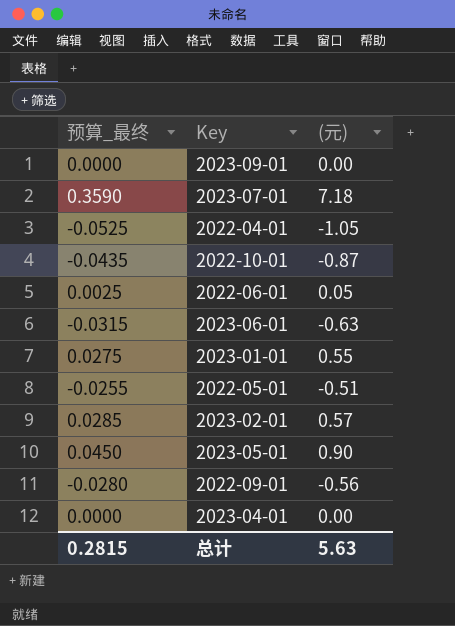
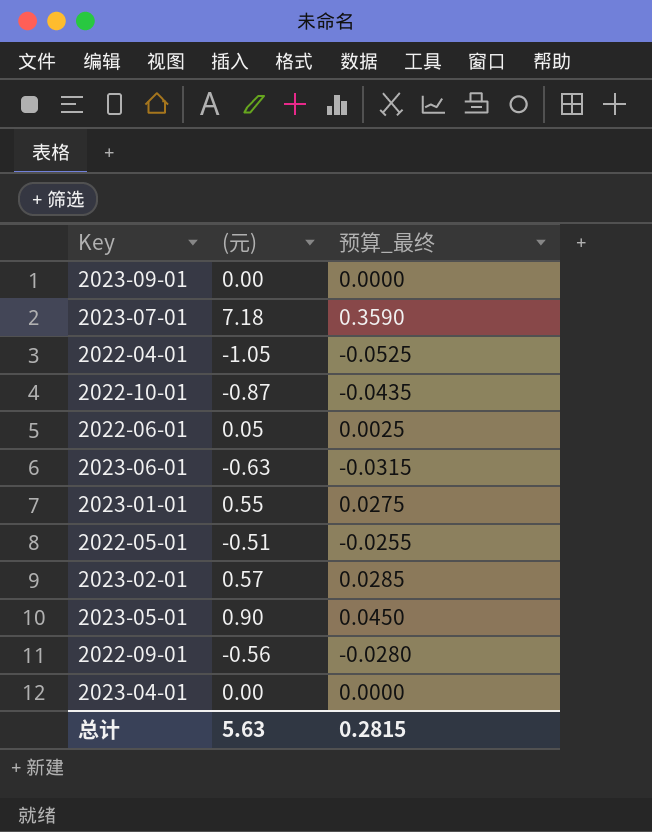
column 预算_最终 | position: 1 -> 3

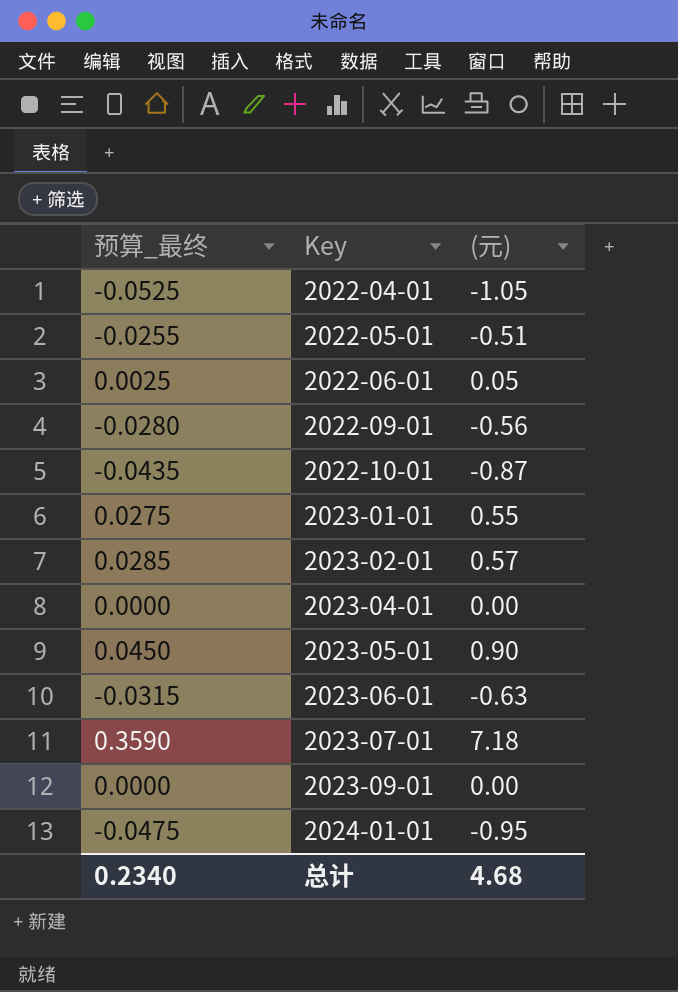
row order: none -> Key ascending
column 预算_最终 | position: 3 -> 1
row 2024-01-01: none -> -0.0475 | -0.95
总计 | 预算_最终: 0.2815 -> 0.2340
总计 | (元): 5.63 -> 4.68

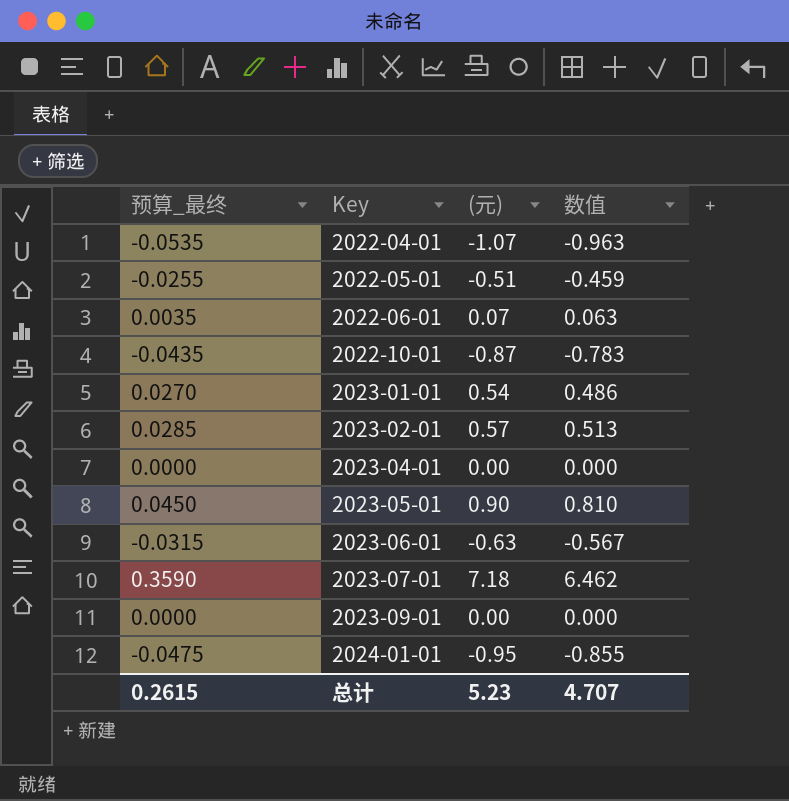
column 数值 | formula: none -> [(元)] * 0.9
row 2022-09-01: -0.0280 | -0.56 -> none
2022-04-01 | 预算_最终: -0.0525 -> -0.0535
2022-04-01 | (元): -1.05 -> -1.07
2022-06-01 | 预算_最终: 0.0025 -> 0.0035
2022-06-01 | (元): 0.05 -> 0.07
2023-01-01 | 预算_最终: 0.0275 -> 0.0270
2023-01-01 | (元): 0.55 -> 0.54
总计 | 预算_最终: 0.2340 -> 0.2615
总计 | (元): 4.68 -> 5.23

